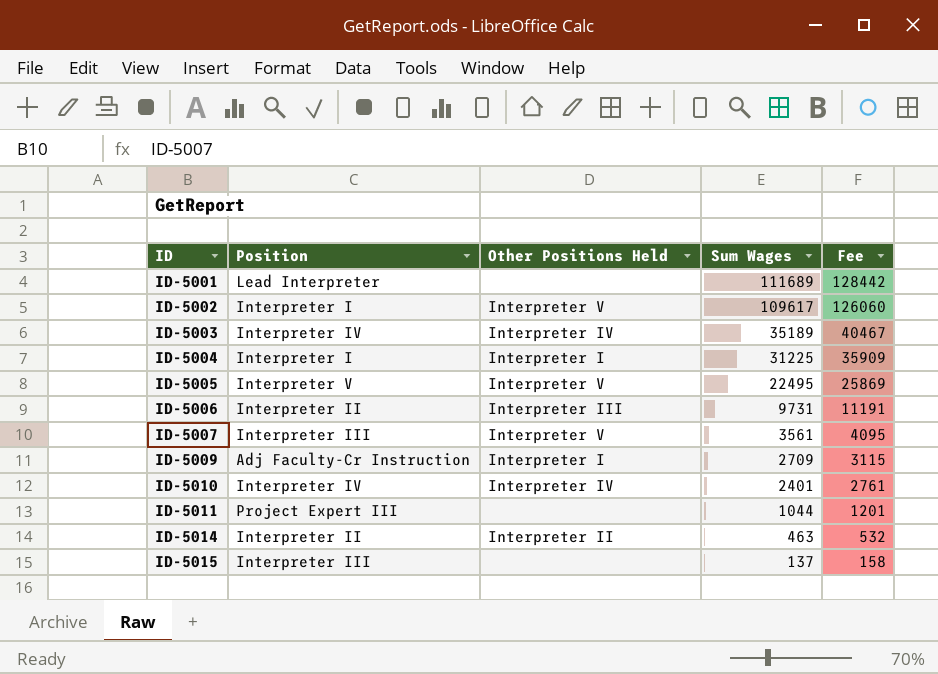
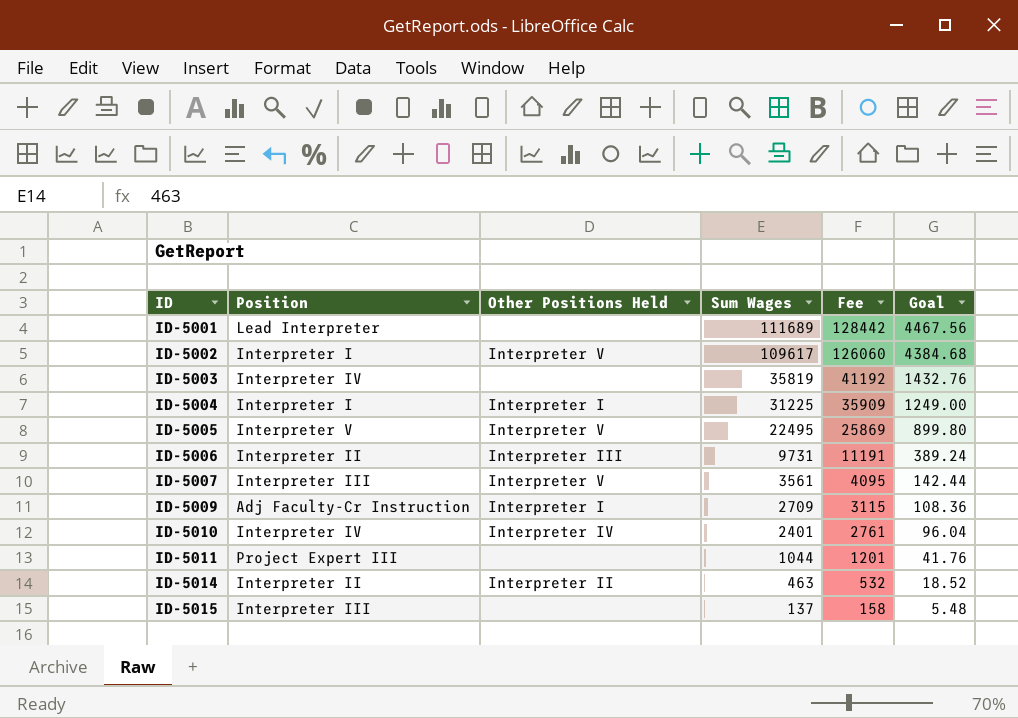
column Goal | formula: none -> [Sum Wages] * 0.04
ID-5003 | Other Positions Held: Interpreter IV -> none
ID-5003 | Sum Wages: 35189 -> 35819
ID-5003 | Fee: 40467 -> 41192

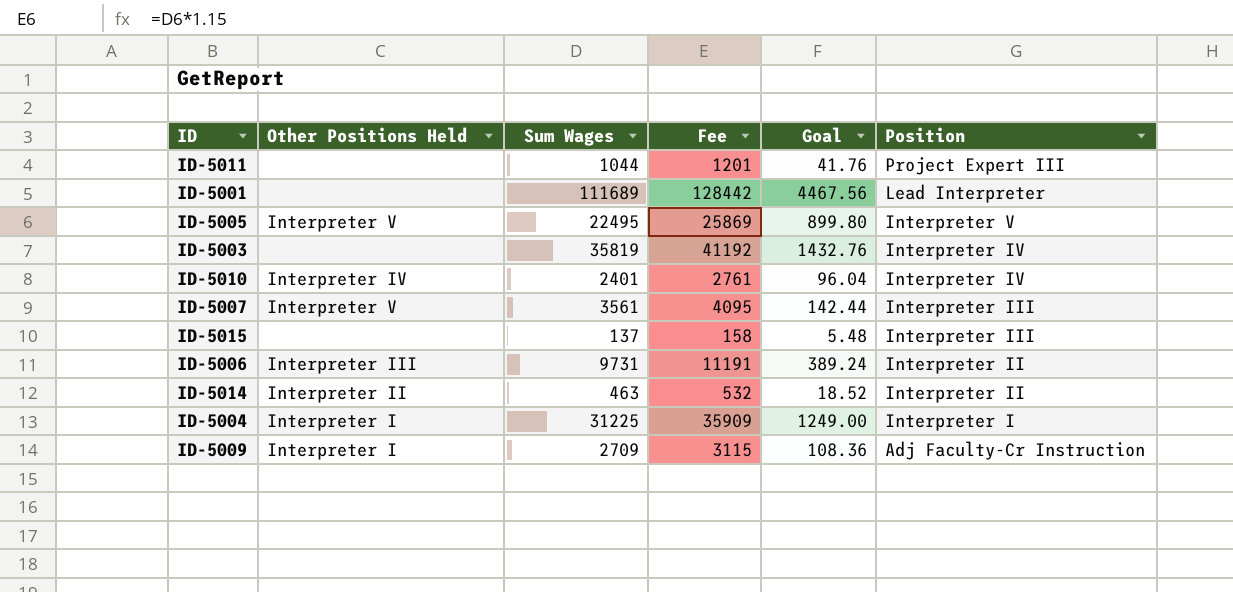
row order: ID ascending -> Position descending
column Position | position: 2 -> 6
row ID-5002: Interpreter I | Interpreter V | 109617 | 126060 | 4384.68 -> none

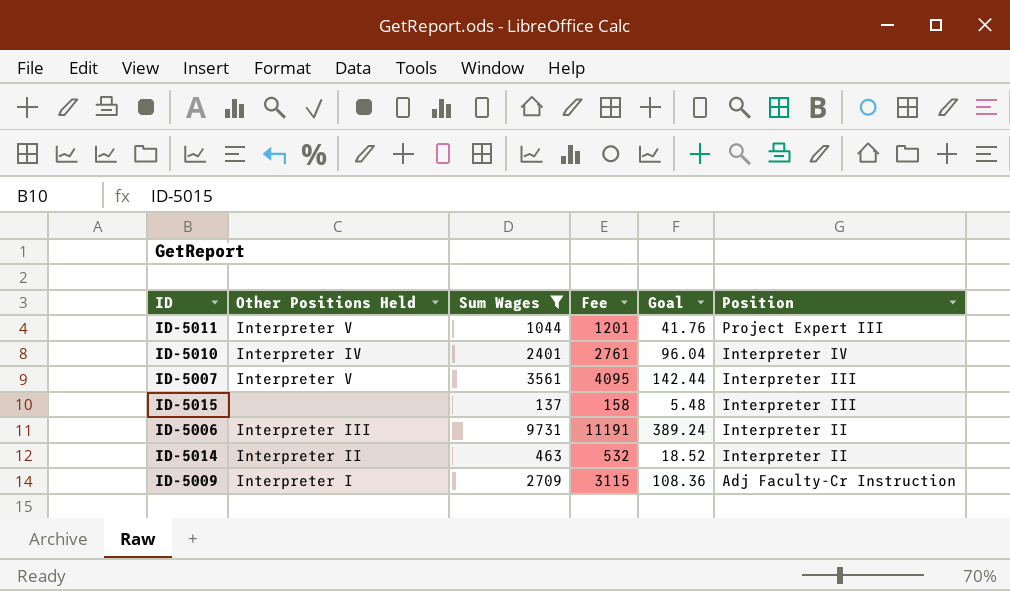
filter: none -> Sum Wages <= 9731
ID-5011 | Other Positions Held: none -> Interpreter V

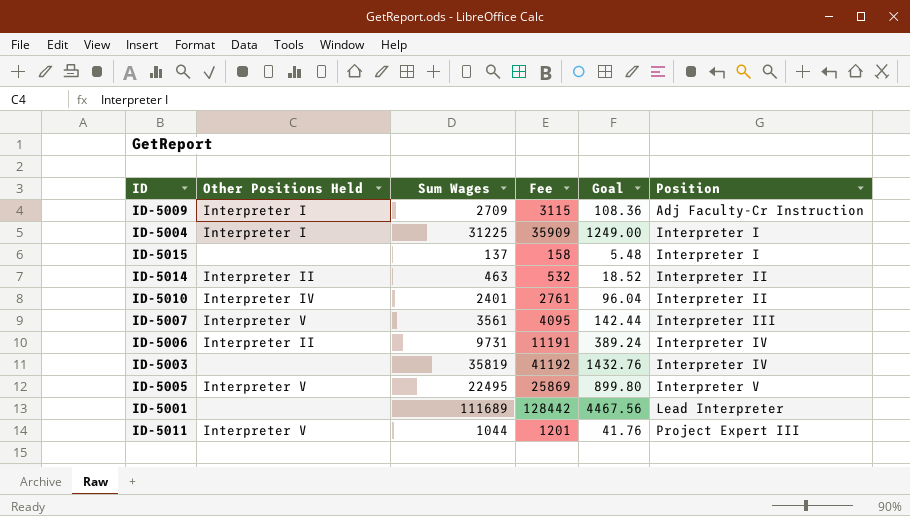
filter: Sum Wages <= 9731 -> none
row order: Position descending -> Position ascending
ID-5015 | Position: Interpreter III -> Interpreter I
ID-5010 | Position: Interpreter IV -> Interpreter II
ID-5006 | Other Positions Held: Interpreter III -> Interpreter II
ID-5006 | Position: Interpreter II -> Interpreter IV

